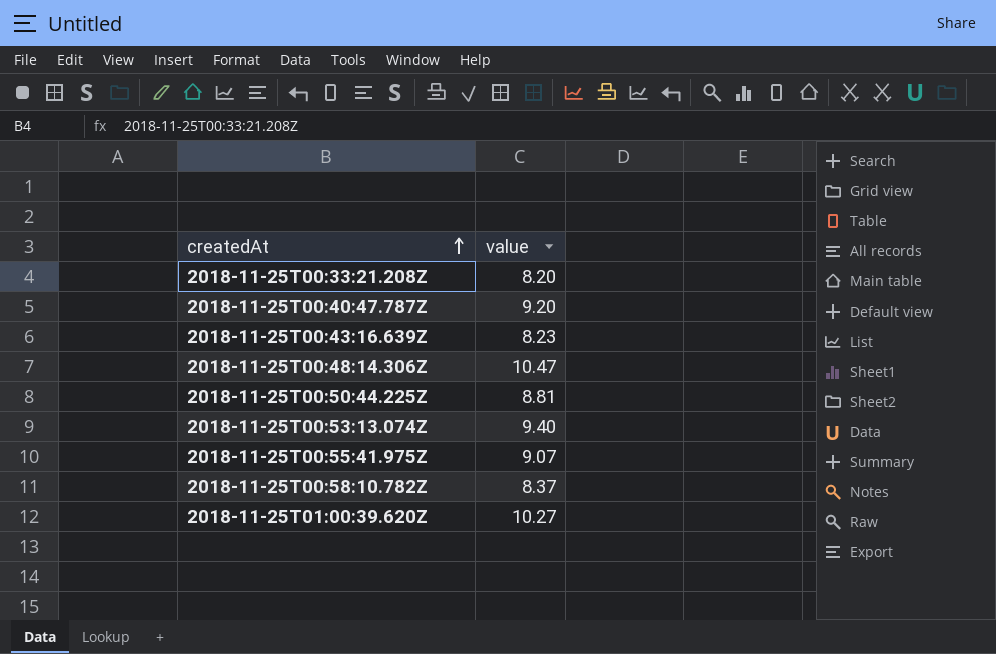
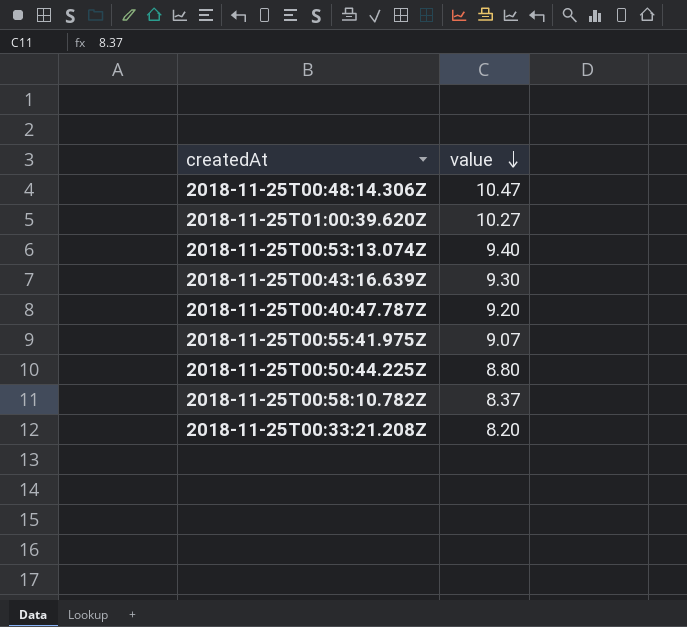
row order: createdAt ascending -> value descending
2018-11-25T00:43:16.639Z | value: 8.23 -> 9.30
2018-11-25T00:50:44.225Z | value: 8.81 -> 8.80

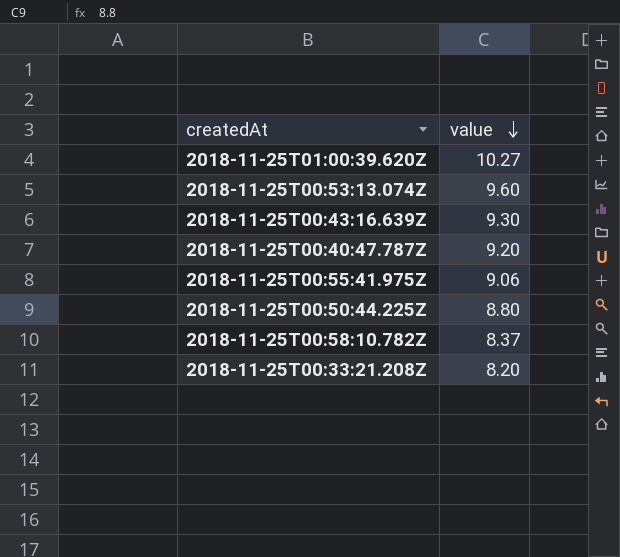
row 2018-11-25T00:48:14.306Z: 10.47 -> none
2018-11-25T00:53:13.074Z | value: 9.40 -> 9.60
2018-11-25T00:55:41.975Z | value: 9.07 -> 9.06

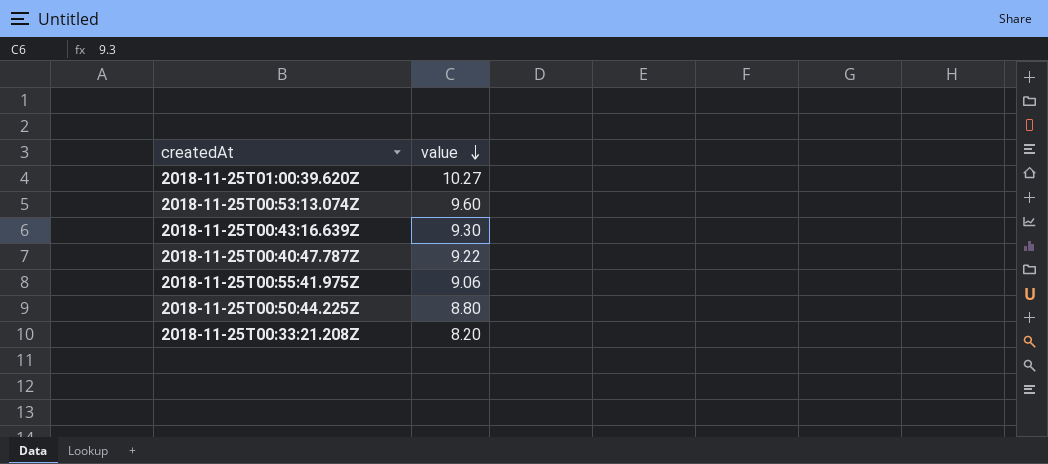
row 2018-11-25T00:58:10.782Z: 8.37 -> none
2018-11-25T00:40:47.787Z | value: 9.20 -> 9.22

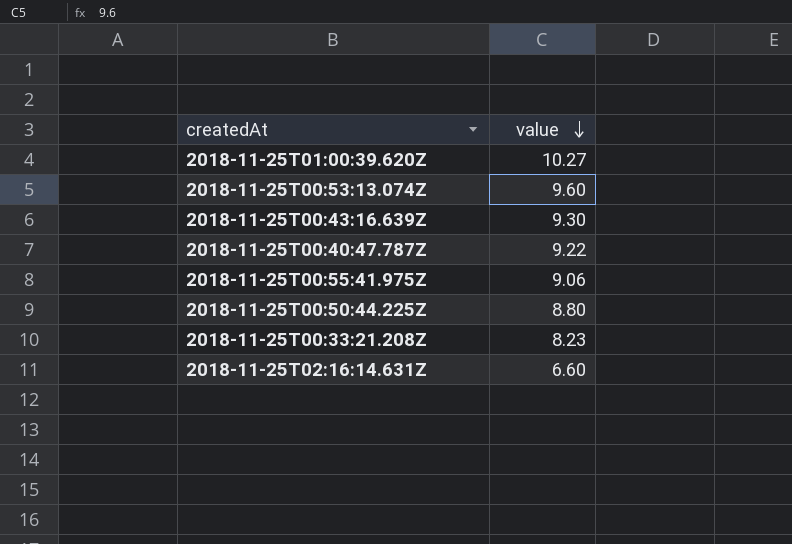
2018-11-25T00:33:21.208Z | value: 8.20 -> 8.23
row 2018-11-25T02:16:14.631Z: none -> 6.60

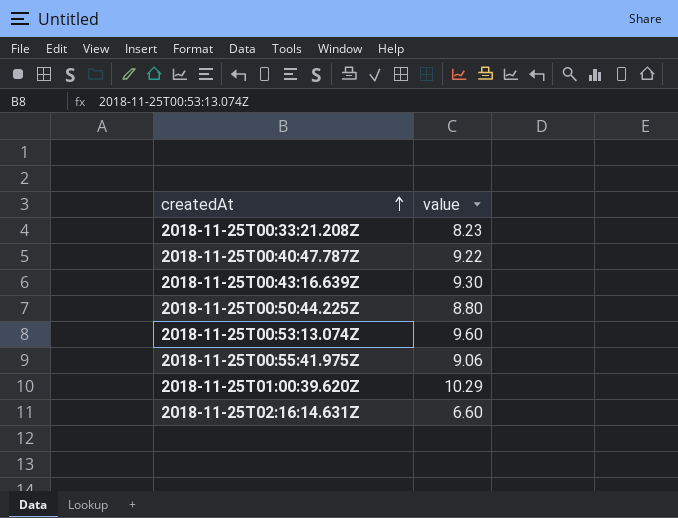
row order: value descending -> createdAt ascending
2018-11-25T01:00:39.620Z | value: 10.27 -> 10.29

